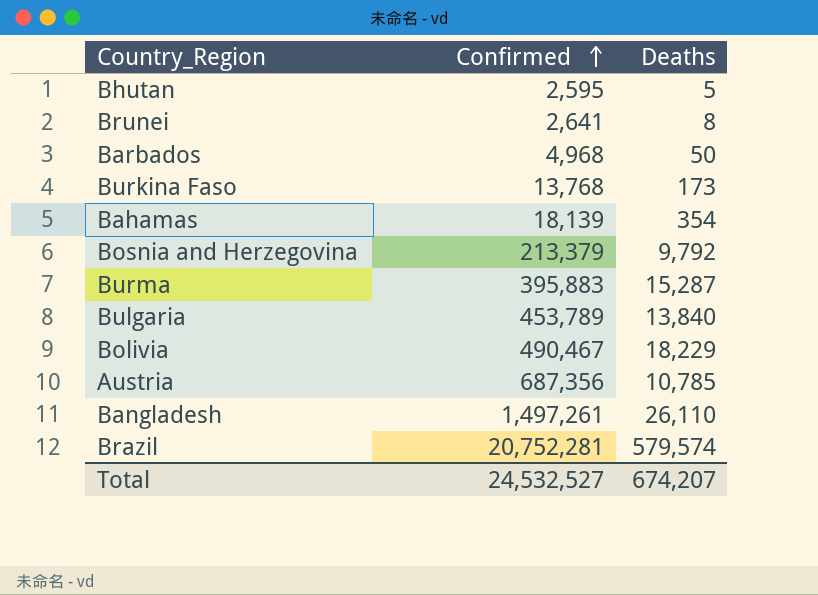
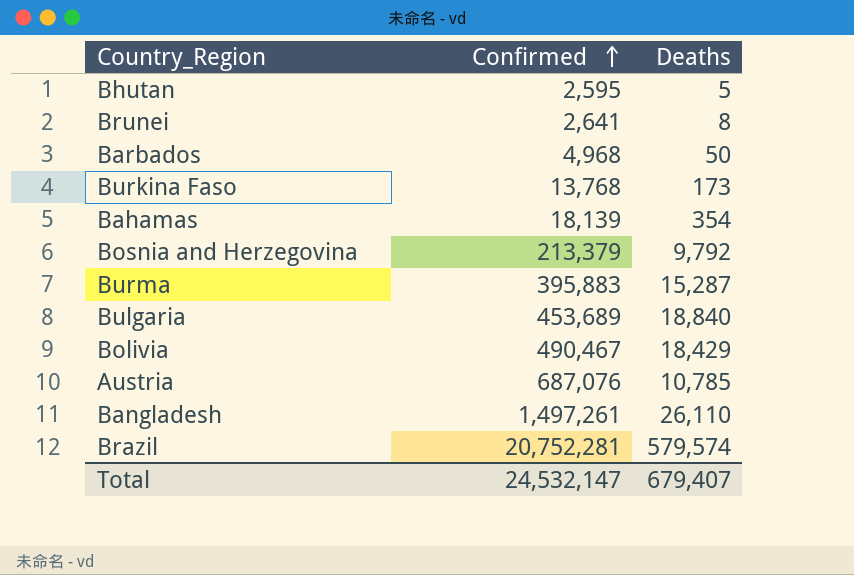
Bulgaria | Confirmed: 453,789 -> 453,689
Bulgaria | Deaths: 13,840 -> 18,840
Bolivia | Deaths: 18,229 -> 18,429
Austria | Confirmed: 687,356 -> 687,076
Total | Confirmed: 24,532,527 -> 24,532,147
Total | Deaths: 674,207 -> 679,407

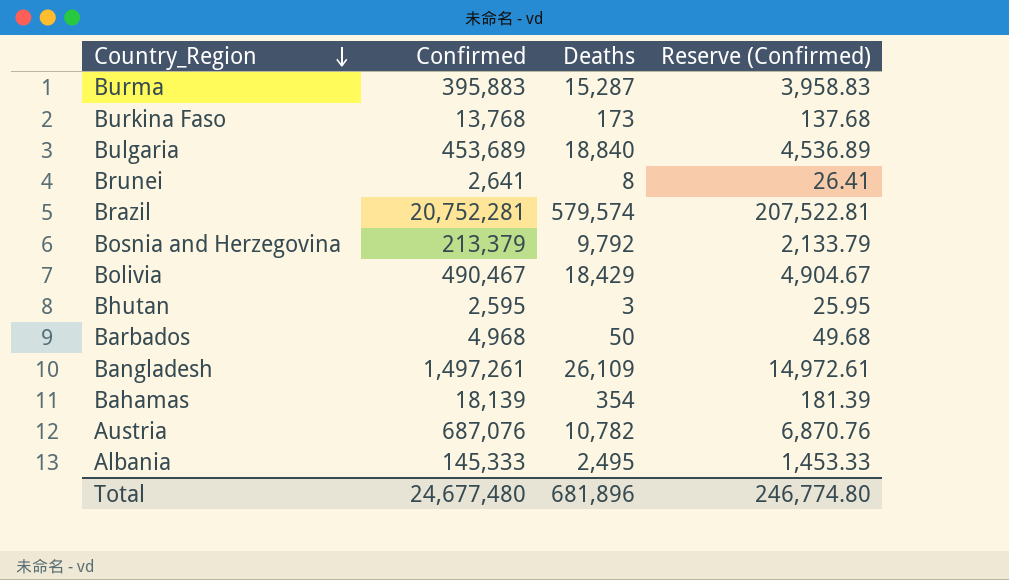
row order: Confirmed ascending -> Country_Region descending
column Reserve (Confirmed) | formula: none -> [Confirmed] * 0.01
Bhutan | Deaths: 5 -> 3
Bangladesh | Deaths: 26,110 -> 26,109
Austria | Deaths: 10,785 -> 10,782
row Albania: none -> 145,333 | 2,495 | 1,453.33
Total | Confirmed: 24,532,147 -> 24,677,480
Total | Deaths: 679,407 -> 681,896

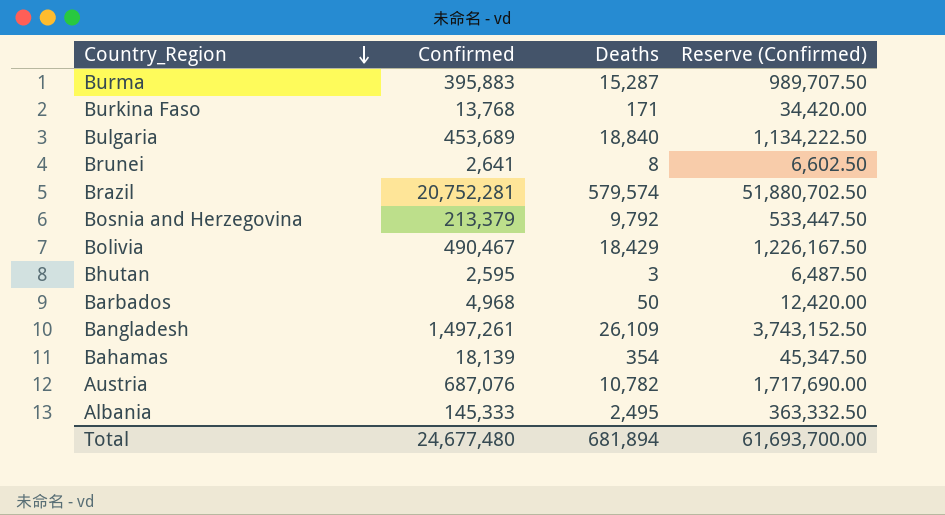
column Reserve (Confirmed) | formula: [Confirmed] * 0.01 -> [Confirmed] * 2.5
Burkina Faso | Deaths: 173 -> 171
Total | Deaths: 681,896 -> 681,894
Total | Reserve (Confirmed): 246,774.80 -> 61,693,700.00

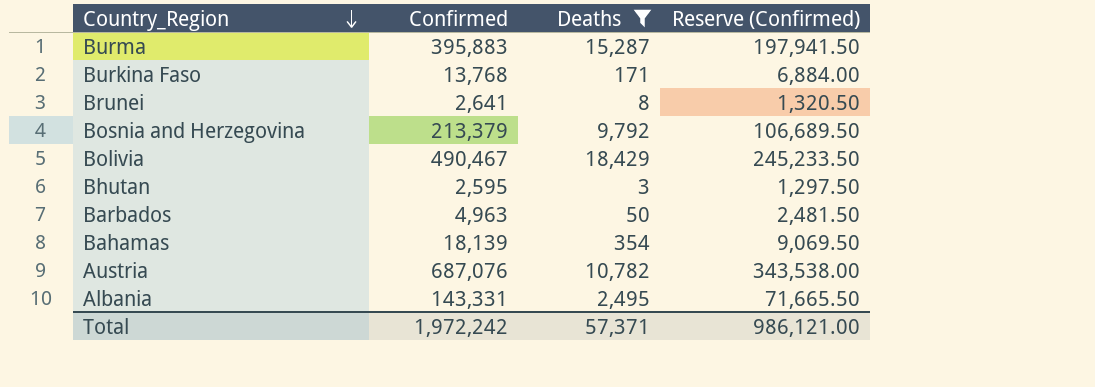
filter: none -> Deaths <= 18,429
column Reserve (Confirmed) | formula: [Confirmed] * 2.5 -> [Confirmed] * 0.5
Barbados | Confirmed: 4,968 -> 4,963
Albania | Confirmed: 145,333 -> 143,331
Total | Confirmed: 24,677,480 -> 1,972,242
Total | Deaths: 681,894 -> 57,371
Total | Reserve (Confirmed): 61,693,700.00 -> 986,121.00

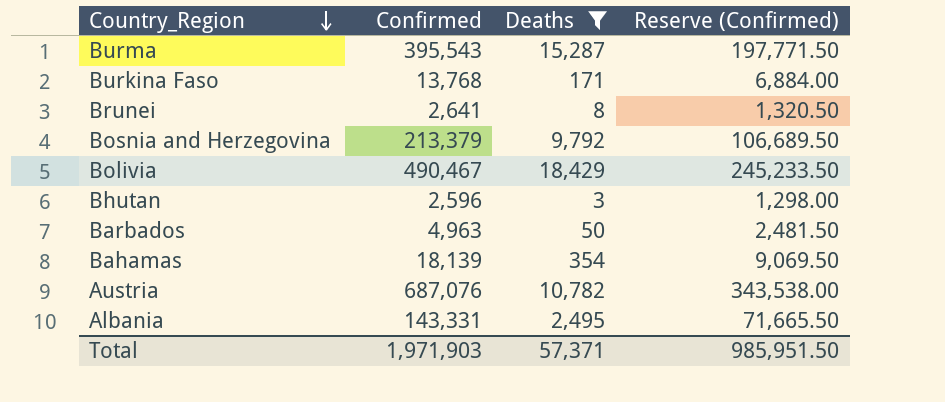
Burma | Confirmed: 395,883 -> 395,543
Burma | Reserve (Confirmed): 197,941.50 -> 197,771.50
Bhutan | Confirmed: 2,595 -> 2,596
Bhutan | Reserve (Confirmed): 1,297.50 -> 1,298.00
Total | Confirmed: 1,972,242 -> 1,971,903
Total | Reserve (Confirmed): 986,121.00 -> 985,951.50

